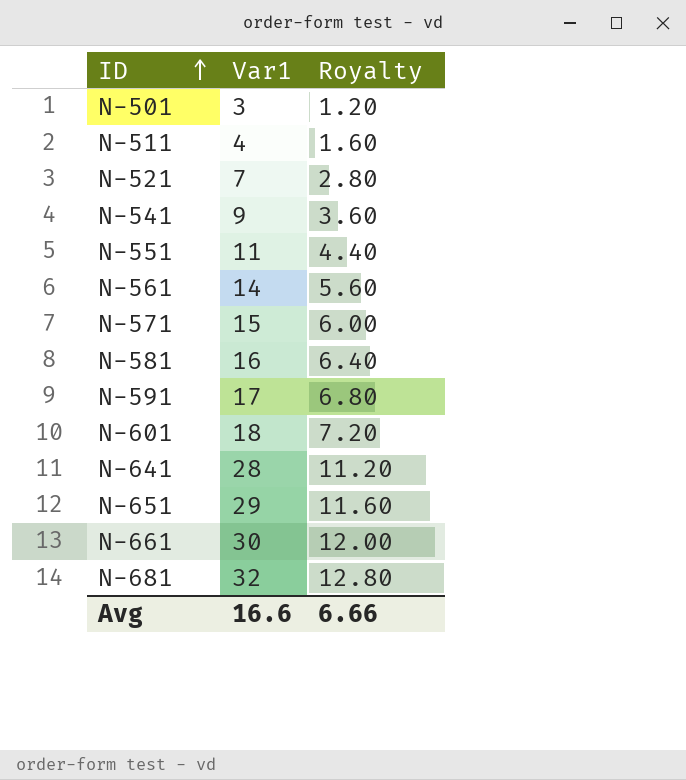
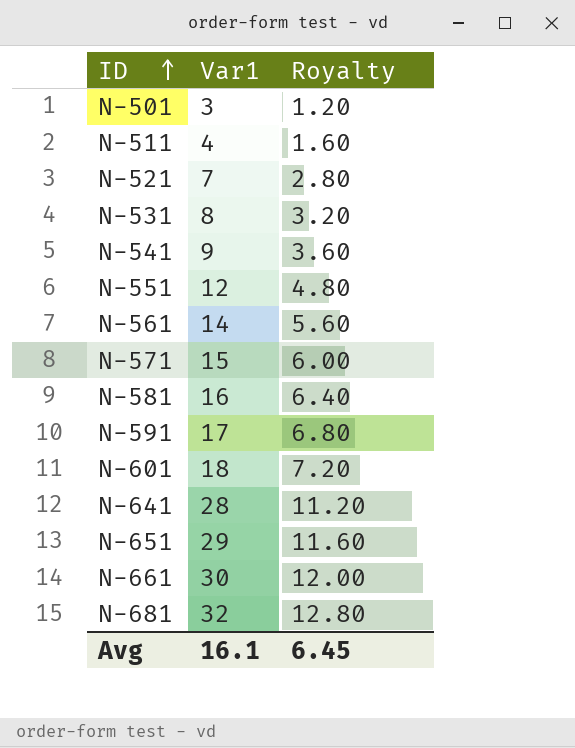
row N-531: none -> 8 | 3.20
N-551 | Var1: 11 -> 12
N-551 | Royalty: 4.40 -> 4.80
Avg | Var1: 16.6 -> 16.1
Avg | Royalty: 6.66 -> 6.45

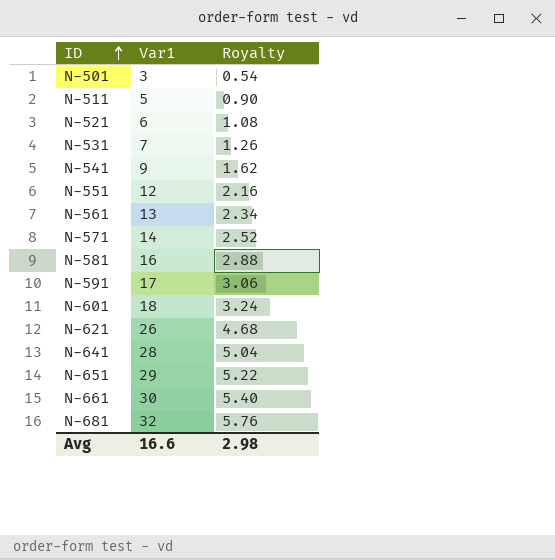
column Royalty | formula: [Var1] * 0.4 -> [Var1] * 0.18
N-511 | Var1: 4 -> 5
N-521 | Var1: 7 -> 6
N-531 | Var1: 8 -> 7
N-561 | Var1: 14 -> 13
N-571 | Var1: 15 -> 14
row N-621: none -> 26 | 4.68
Avg | Var1: 16.1 -> 16.6
Avg | Royalty: 6.45 -> 2.98

